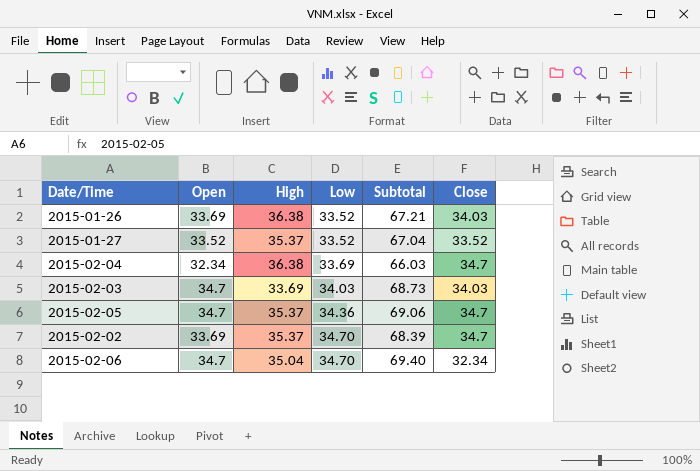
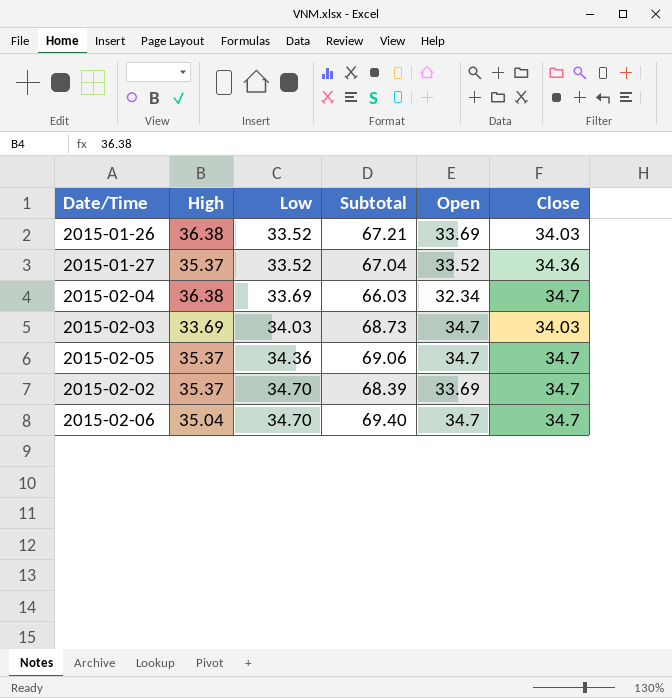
column Open | position: 2 -> 5
2015-01-27 | Close: 33.52 -> 34.36
2015-02-06 | Close: 32.34 -> 34.7

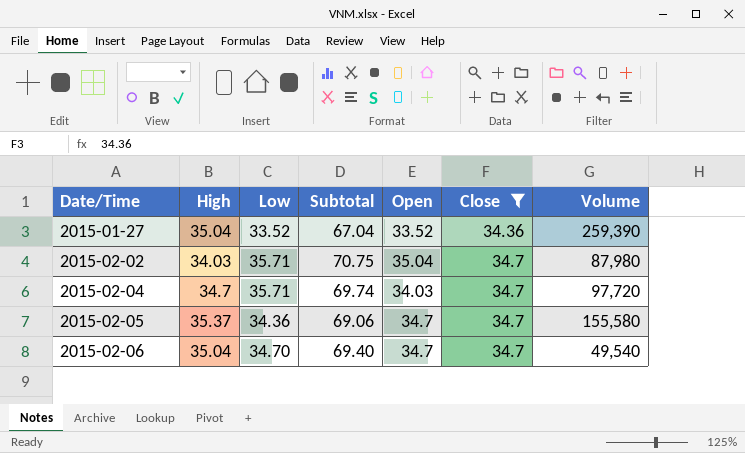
filter: none -> Close != 34.03
row order: Low ascending -> Date/Time ascending
column Volume | position: none -> 7
2015-01-27 | High: 35.37 -> 35.04
2015-02-02 | High: 35.37 -> 34.03
2015-02-02 | Low: 34.70 -> 35.71
2015-02-02 | Subtotal: 68.39 -> 70.75
2015-02-02 | Open: 33.69 -> 35.04
2015-02-04 | High: 36.38 -> 34.7
2015-02-04 | Low: 33.69 -> 35.71
2015-02-04 | Subtotal: 66.03 -> 69.74
2015-02-04 | Open: 32.34 -> 34.03

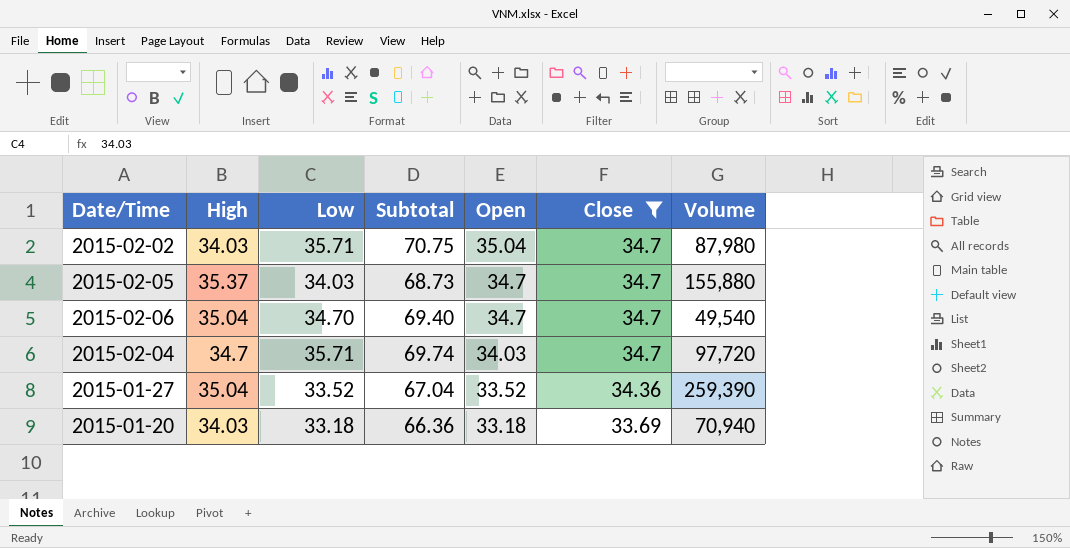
row order: Date/Time ascending -> Open descending
2015-02-05 | Low: 34.36 -> 34.03
2015-02-05 | Subtotal: 69.06 -> 68.73
2015-02-05 | Volume: 155,580 -> 155,880
row 2015-01-20: none -> 34.03 | 33.18 | 66.36 | 33.18 | 33.69 | 70,940

